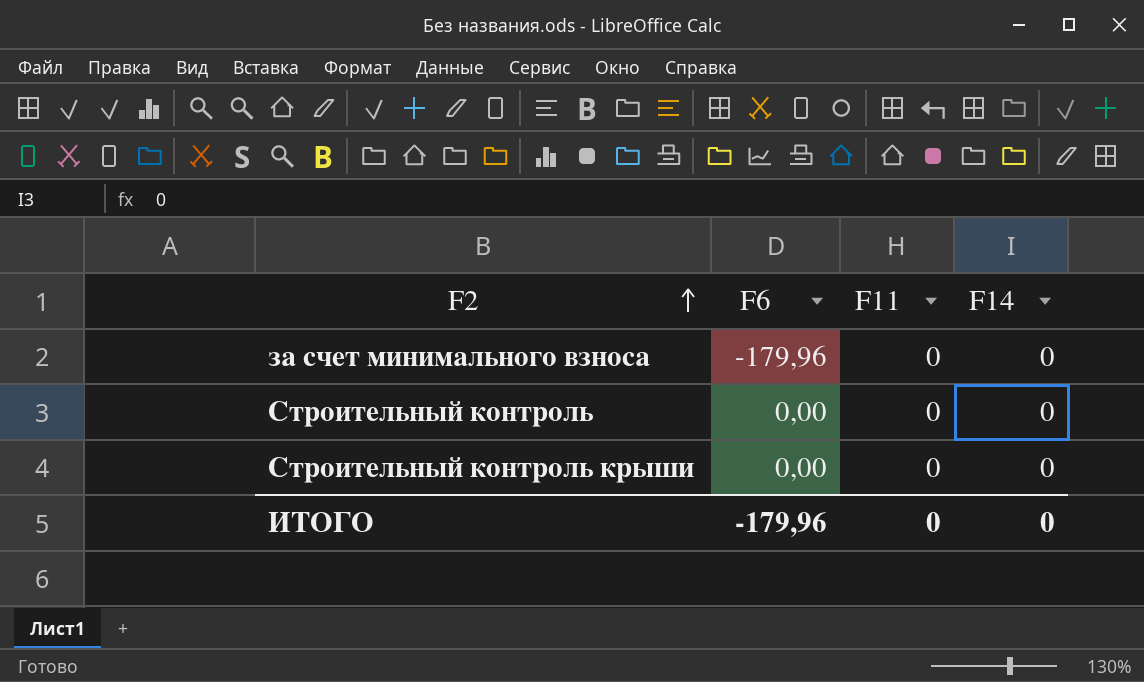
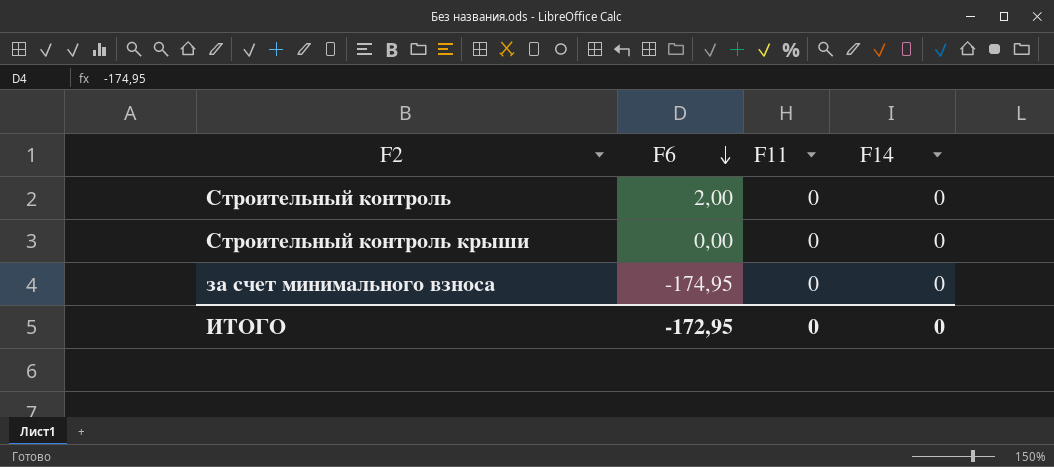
row order: F2 ascending -> F6 descending
Строительный контроль | F6: 0,00 -> 2,00
за счет минимального взноса | F6: -179,96 -> -174,95
ИТОГО | F6: -179,96 -> -172,95

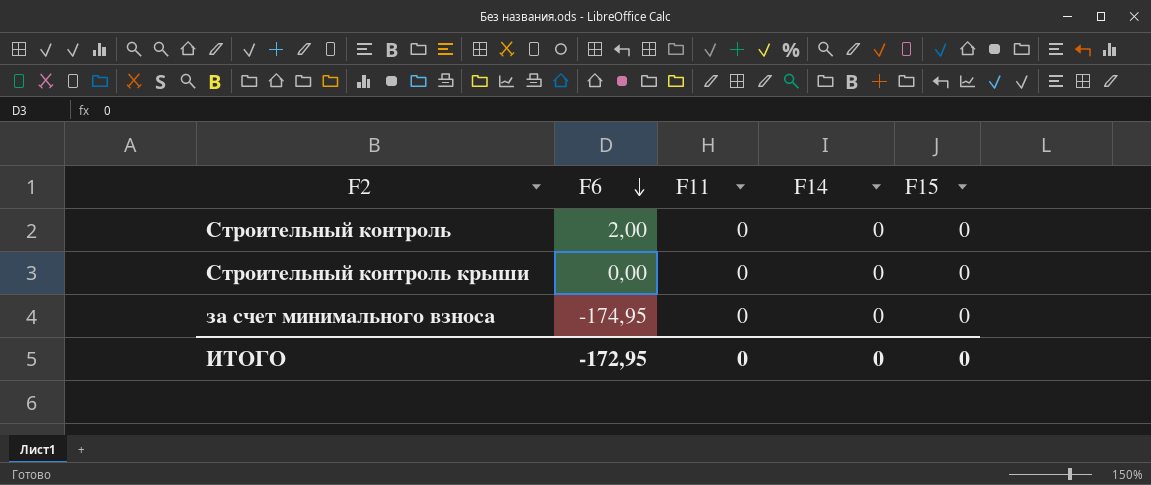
column F15 | position: none -> 5

